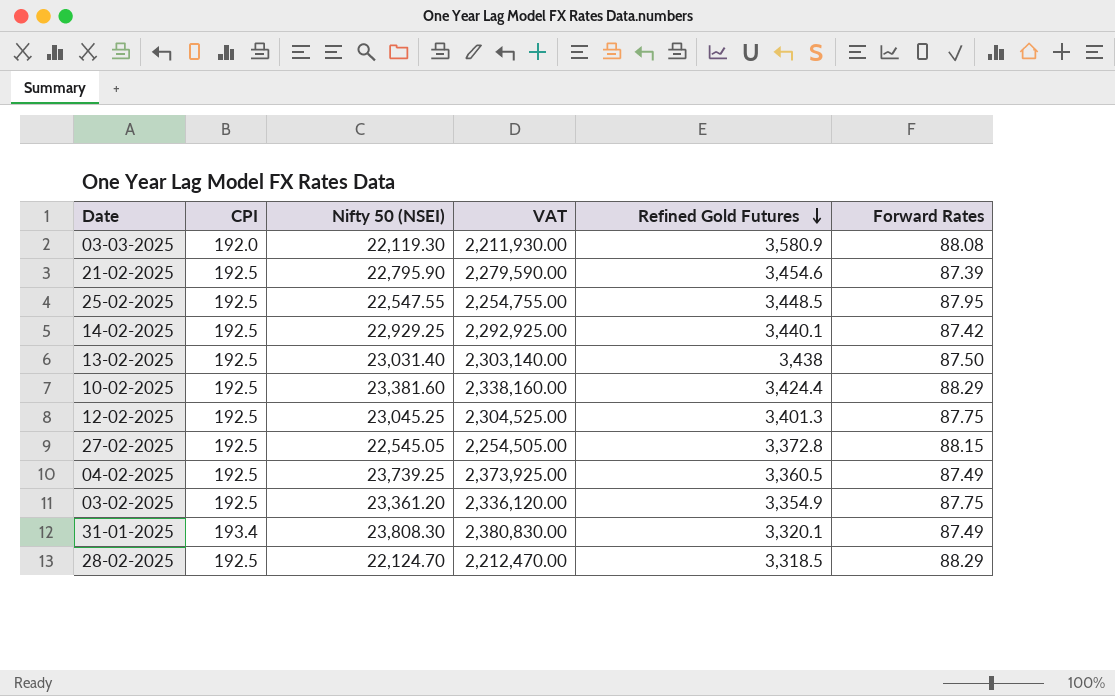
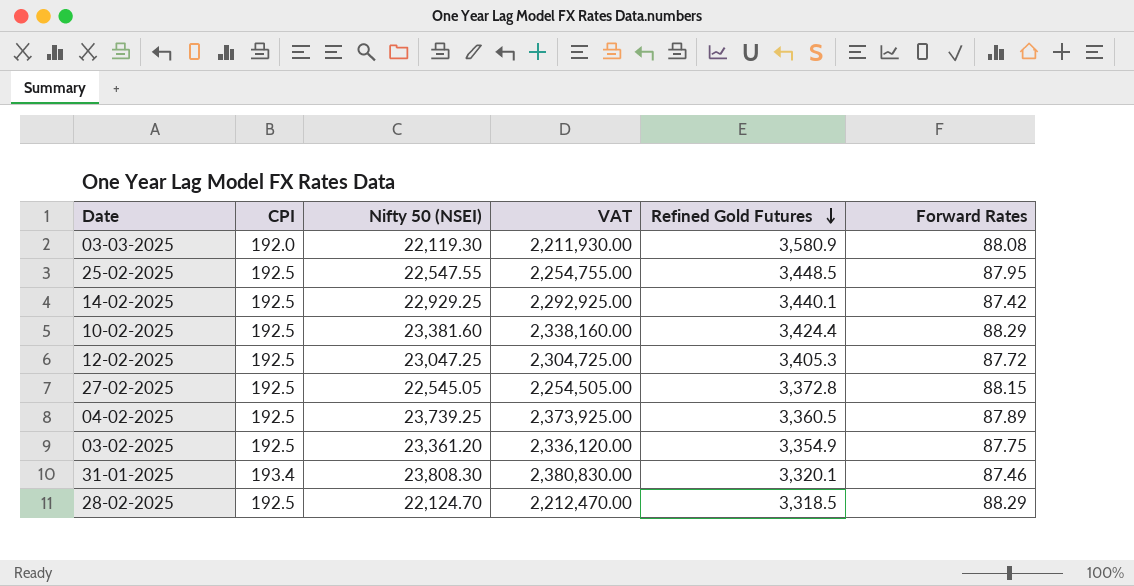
row 21-02-2025: 192.5 | 22,795.90 | 2,279,590.00 | 3,454.6 | 87.39 -> none
row 13-02-2025: 192.5 | 23,031.40 | 2,303,140.00 | 3,438 | 87.50 -> none
12-02-2025 | Nifty 50 (NSEI): 23,045.25 -> 23,047.25
12-02-2025 | VAT: 2,304,525.00 -> 2,304,725.00
12-02-2025 | Refined Gold Futures: 3,401.3 -> 3,405.3
12-02-2025 | Forward Rates: 87.75 -> 87.72
04-02-2025 | Forward Rates: 87.49 -> 87.89
31-01-2025 | Forward Rates: 87.49 -> 87.46

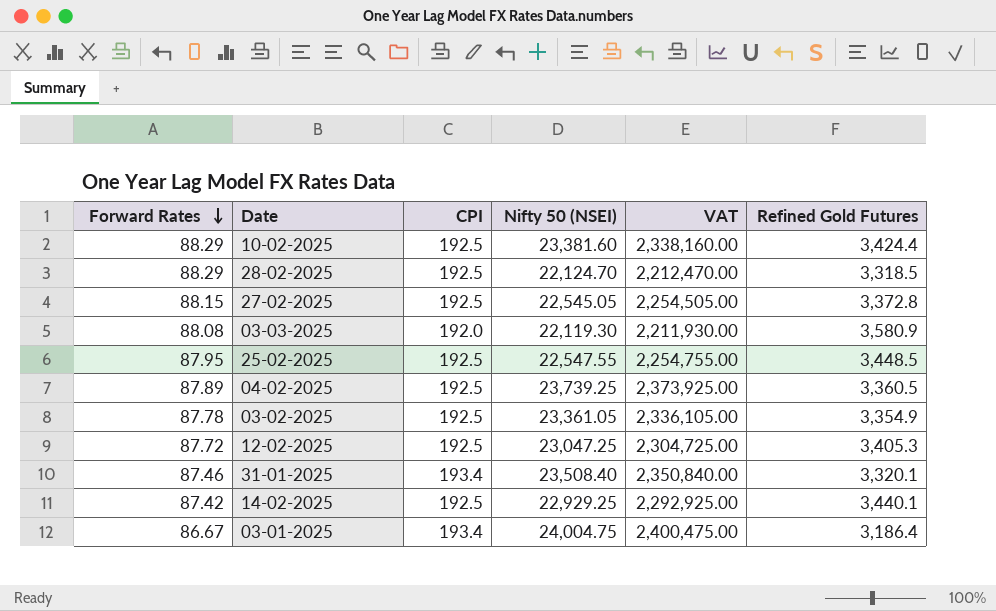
row order: Refined Gold Futures descending -> Forward Rates descending
column Forward Rates | position: 6 -> 1
03-02-2025 | Forward Rates: 87.75 -> 87.78
03-02-2025 | Nifty 50 (NSEI): 23,361.20 -> 23,361.05
03-02-2025 | VAT: 2,336,120.00 -> 2,336,105.00
31-01-2025 | Nifty 50 (NSEI): 23,808.30 -> 23,508.40
31-01-2025 | VAT: 2,380,830.00 -> 2,350,840.00
row 03-01-2025: none -> 86.67 | 193.4 | 24,004.75 | 2,400,475.00 | 3,186.4

